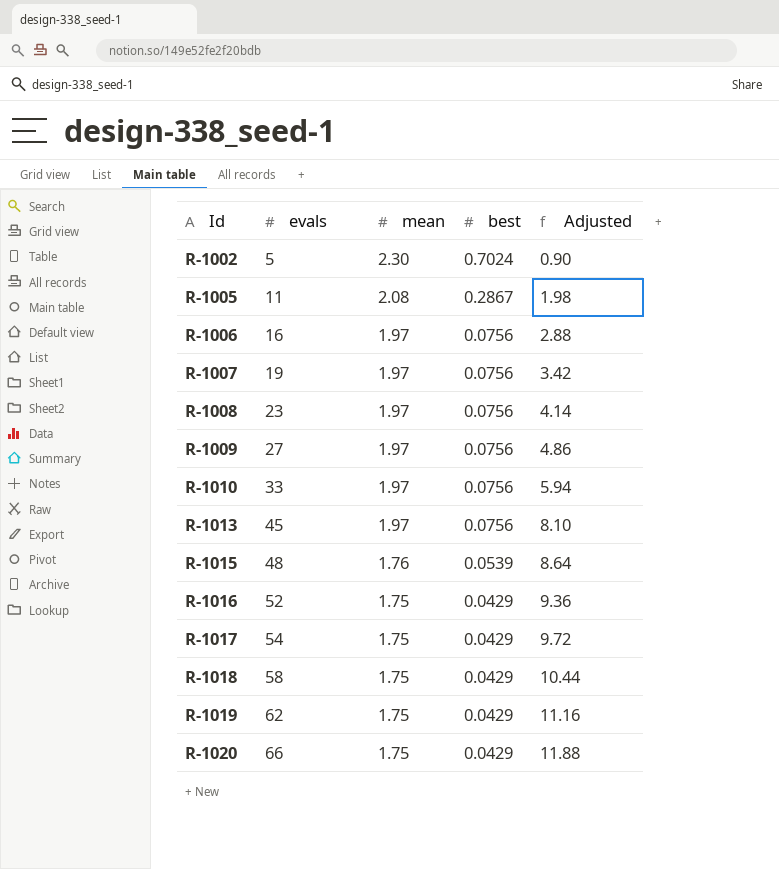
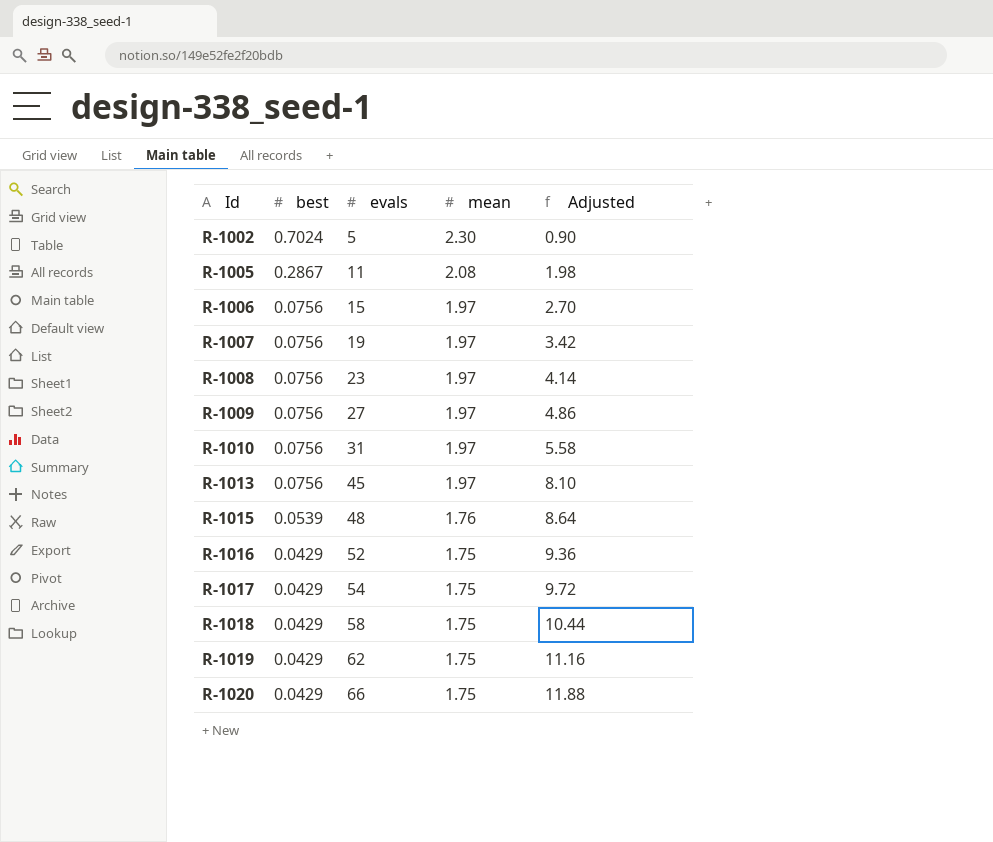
column best | position: 4 -> 2
R-1006 | evals: 16 -> 15
R-1006 | Adjusted: 2.88 -> 2.70
R-1010 | evals: 33 -> 31
R-1010 | Adjusted: 5.94 -> 5.58

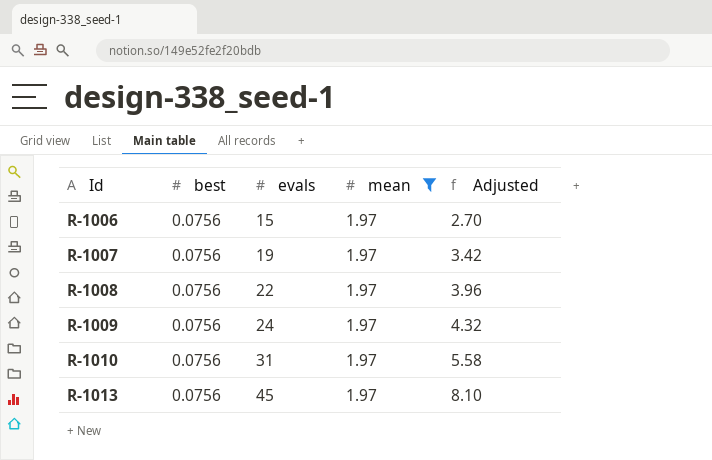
filter: none -> mean = 1.97
R-1008 | evals: 23 -> 22
R-1008 | Adjusted: 4.14 -> 3.96
R-1009 | evals: 27 -> 24
R-1009 | Adjusted: 4.86 -> 4.32

